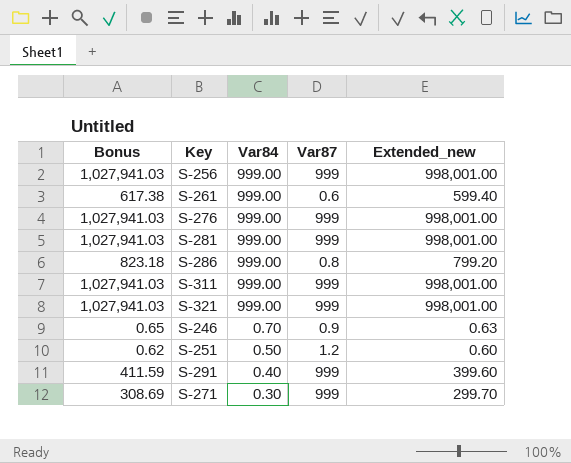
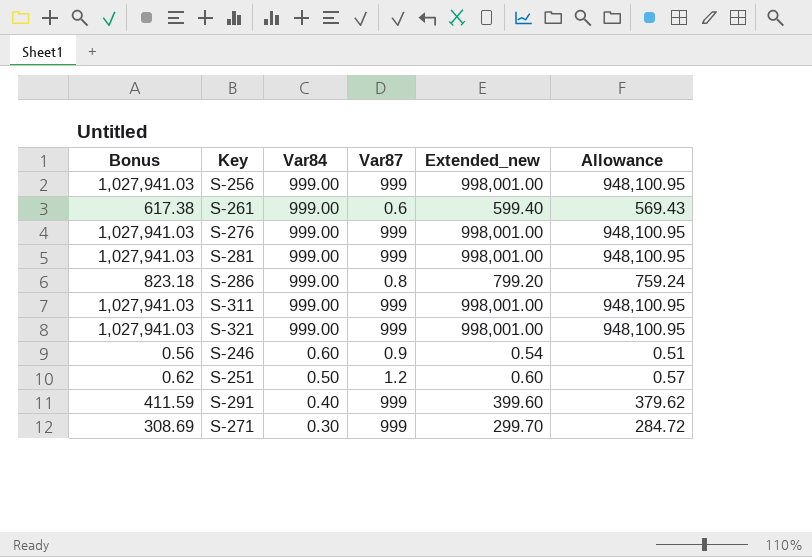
column Allowance | formula: none -> [Extended_new] * 0.95
S-246 | Bonus: 0.65 -> 0.56
S-246 | Var84: 0.70 -> 0.60
S-246 | Extended_new: 0.63 -> 0.54

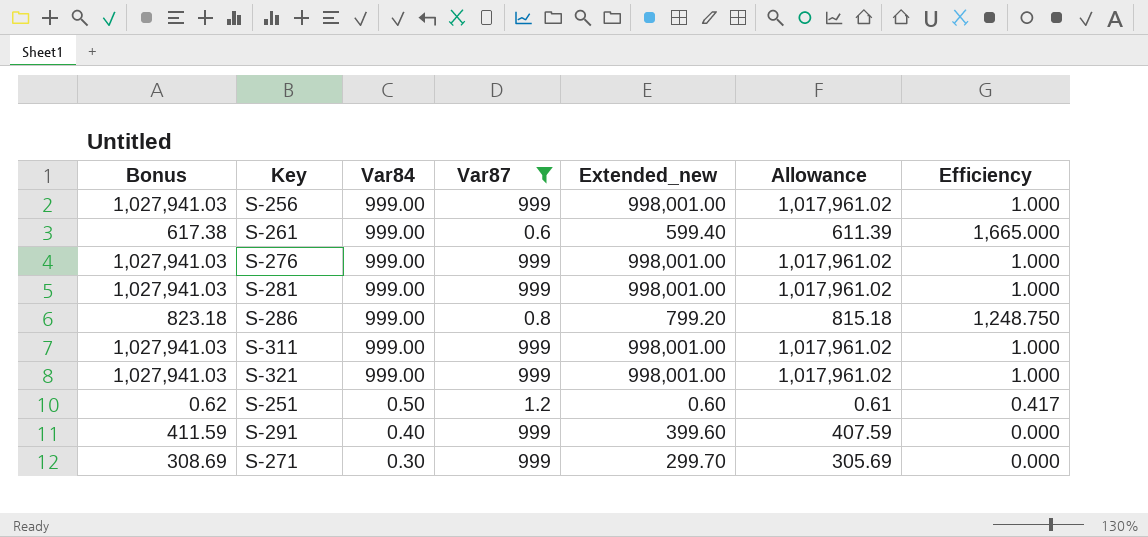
filter: none -> Var87 != 0.9
column Allowance | formula: [Extended_new] * 0.95 -> [Extended_new] * 1.02
column Efficiency | formula: none -> [Var84] / [Var87]

